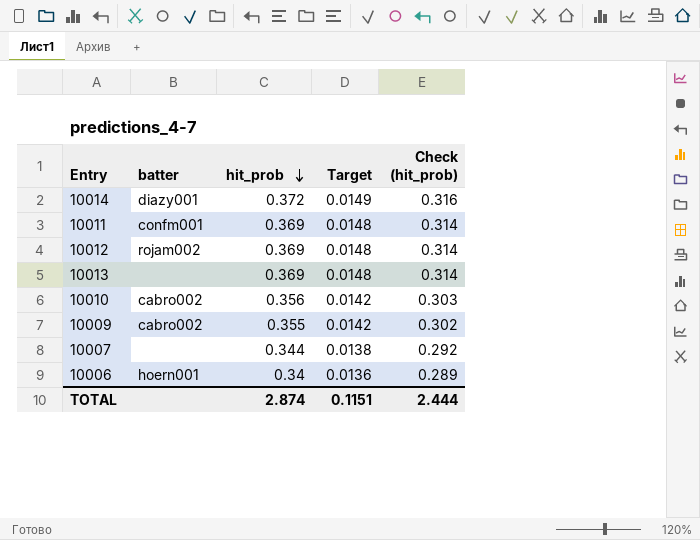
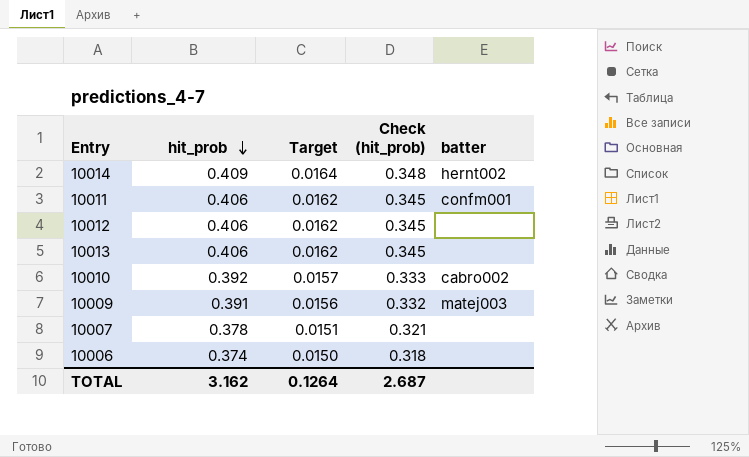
column batter | position: 2 -> 5
10014 | hit_prob: 0.372 -> 0.409
10014 | Target: 0.0149 -> 0.0164
10014 | Check (hit_prob): 0.316 -> 0.348
10014 | batter: diazy001 -> hernt002
10011 | hit_prob: 0.369 -> 0.406
10011 | Target: 0.0148 -> 0.0162
10011 | Check (hit_prob): 0.314 -> 0.345
10012 | hit_prob: 0.369 -> 0.406
10012 | Target: 0.0148 -> 0.0162
10012 | Check (hit_prob): 0.314 -> 0.345
10012 | batter: rojam002 -> none
10013 | hit_prob: 0.369 -> 0.406
10013 | Target: 0.0148 -> 0.0162
10013 | Check (hit_prob): 0.314 -> 0.345
10010 | hit_prob: 0.356 -> 0.392
10010 | Target: 0.0142 -> 0.0157
10010 | Check (hit_prob): 0.303 -> 0.333
10009 | hit_prob: 0.355 -> 0.391
10009 | Target: 0.0142 -> 0.0156
10009 | Check (hit_prob): 0.302 -> 0.332
10009 | batter: cabro002 -> matej003
10007 | hit_prob: 0.344 -> 0.378
10007 | Target: 0.0138 -> 0.0151
10007 | Check (hit_prob): 0.292 -> 0.321
10006 | hit_prob: 0.34 -> 0.374
10006 | Target: 0.0136 -> 0.0150
10006 | Check (hit_prob): 0.289 -> 0.318
10006 | batter: hoern001 -> none
TOTAL | hit_prob: 2.874 -> 3.162
TOTAL | Target: 0.1151 -> 0.1264
TOTAL | Check (hit_prob): 2.444 -> 2.687

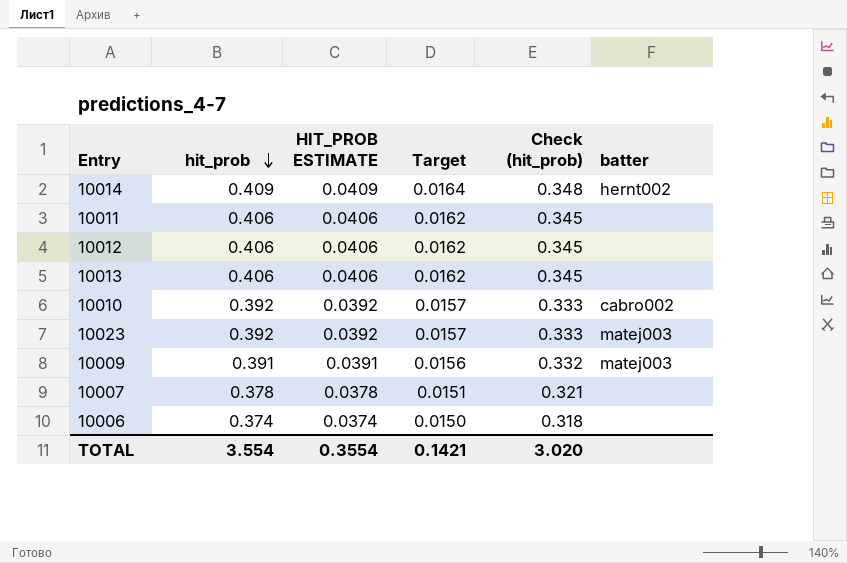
column HIT_PROB ESTIMATE | formula: none -> [hit_prob] * 0.1
10011 | batter: confm001 -> none
row 10023: none -> 0.392 | 0.0392 | 0.0157 | 0.333 | matej003
TOTAL | hit_prob: 3.162 -> 3.554
TOTAL | Target: 0.1264 -> 0.1421
TOTAL | Check (hit_prob): 2.687 -> 3.020

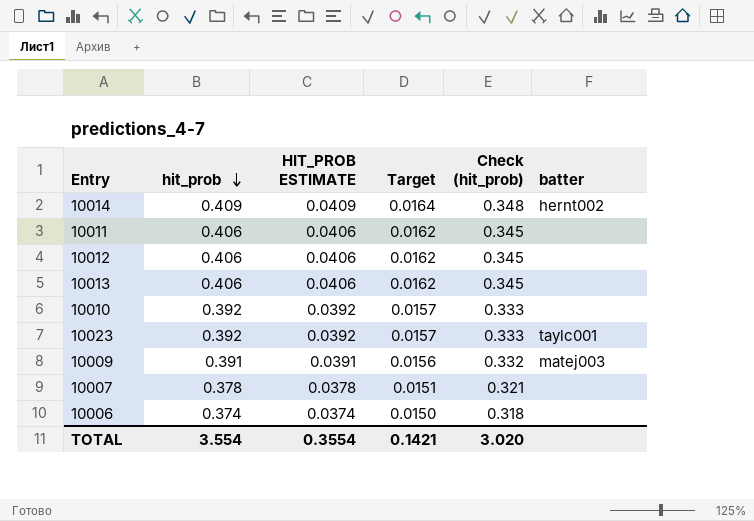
10010 | batter: cabro002 -> none
10023 | batter: matej003 -> taylc001

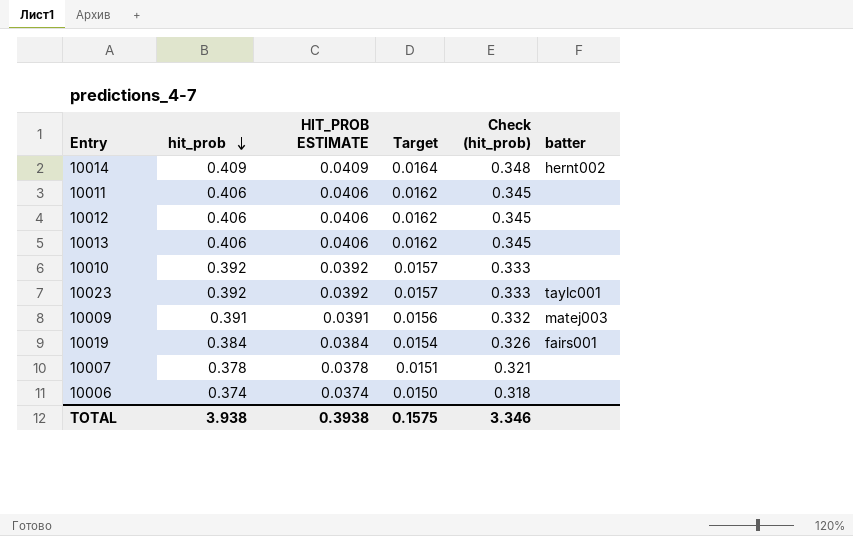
row 10019: none -> 0.384 | 0.0384 | 0.0154 | 0.326 | fairs001
TOTAL | hit_prob: 3.554 -> 3.938
TOTAL | HIT_PROB ESTIMATE: 0.3554 -> 0.3938
TOTAL | Target: 0.1421 -> 0.1575
TOTAL | Check (hit_prob): 3.020 -> 3.346

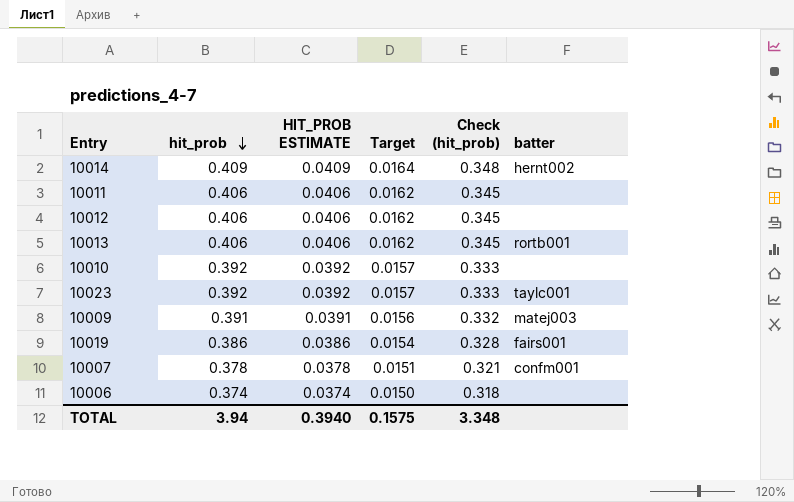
10013 | batter: none -> rortb001
10019 | hit_prob: 0.384 -> 0.386
10019 | HIT_PROB ESTIMATE: 0.0384 -> 0.0386
10019 | Check (hit_prob): 0.326 -> 0.328
10007 | batter: none -> confm001
TOTAL | hit_prob: 3.938 -> 3.94
TOTAL | HIT_PROB ESTIMATE: 0.3938 -> 0.3940
TOTAL | Check (hit_prob): 3.346 -> 3.348

